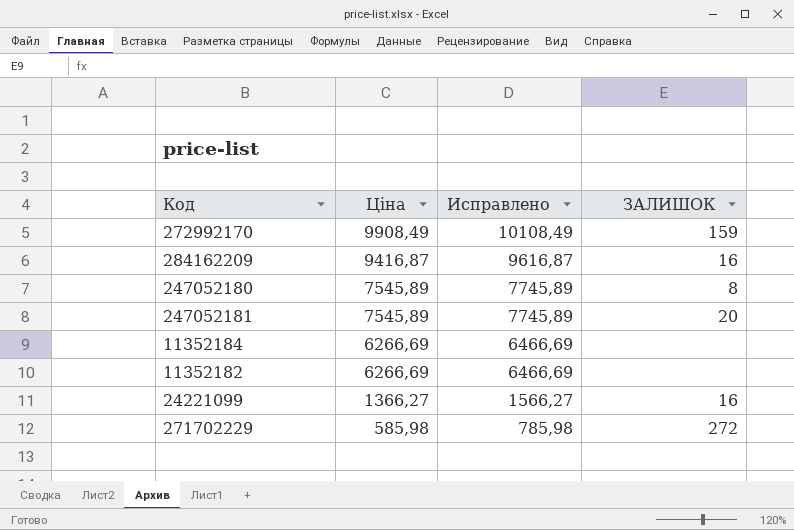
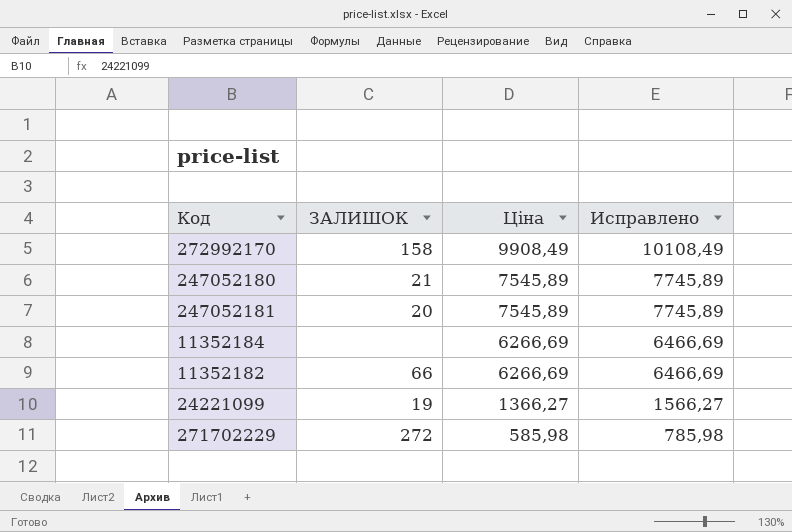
column ЗАЛИШОК | position: 4 -> 2
row 284162209: 9416,87 | 9616,87 | 16 -> none
272992170 | ЗАЛИШОК: 159 -> 158
247052180 | ЗАЛИШОК: 8 -> 21
11352182 | ЗАЛИШОК: none -> 66
24221099 | ЗАЛИШОК: 16 -> 19

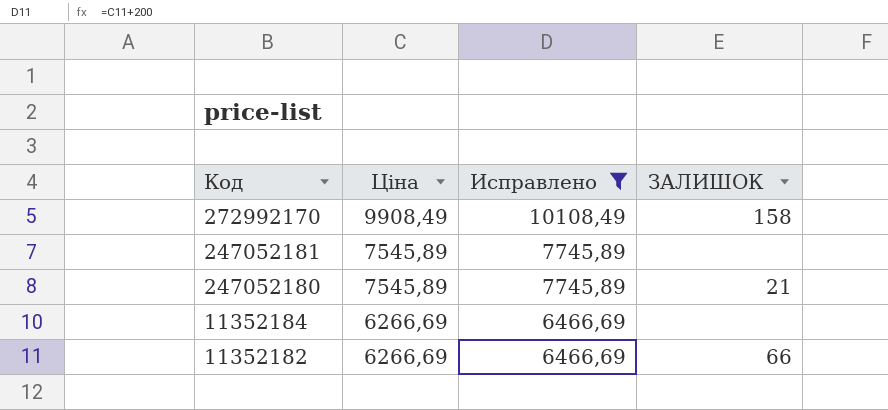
filter: none -> Исправлено >= 6466,69
row order: Ціна descending -> Код descending
column ЗАЛИШОК | position: 2 -> 4
247052181 | ЗАЛИШОК: 20 -> none

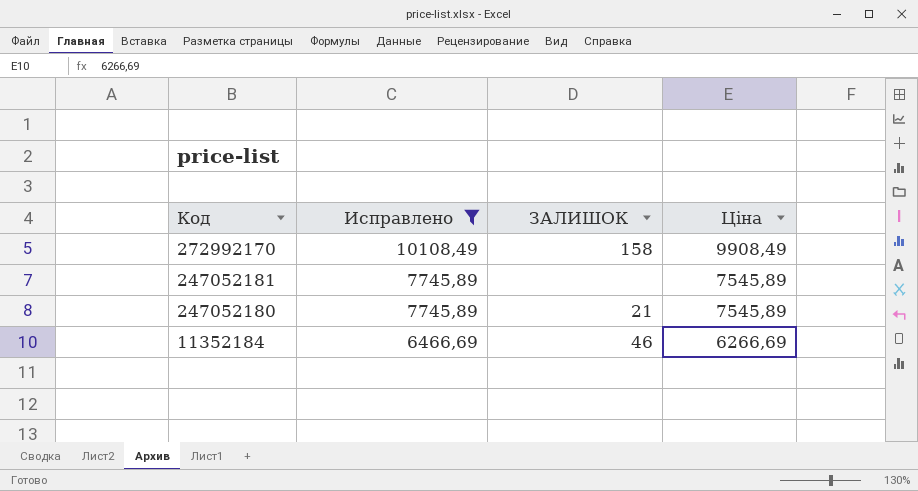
column Ціна | position: 2 -> 4
row 11352182: 6266,69 | 6466,69 | 66 -> none
11352184 | ЗАЛИШОК: none -> 46

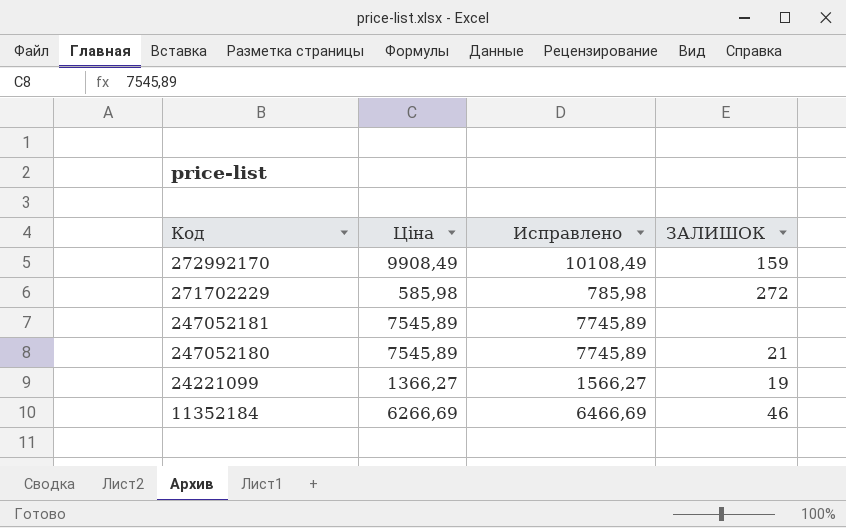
filter: Исправлено >= 6466,69 -> none
column Ціна | position: 4 -> 2
272992170 | ЗАЛИШОК: 158 -> 159

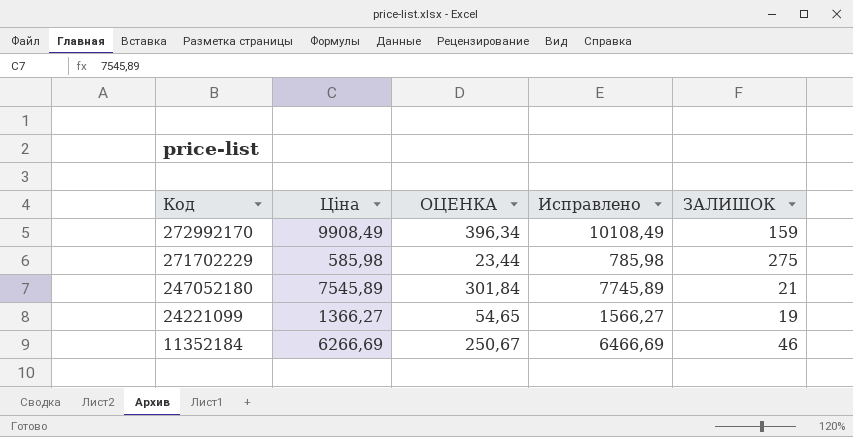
column ОЦЕНКА | formula: none -> [Ціна] * 0,04
row 247052181: 7545,89 | 7745,89 | none -> none
271702229 | ЗАЛИШОК: 272 -> 275

